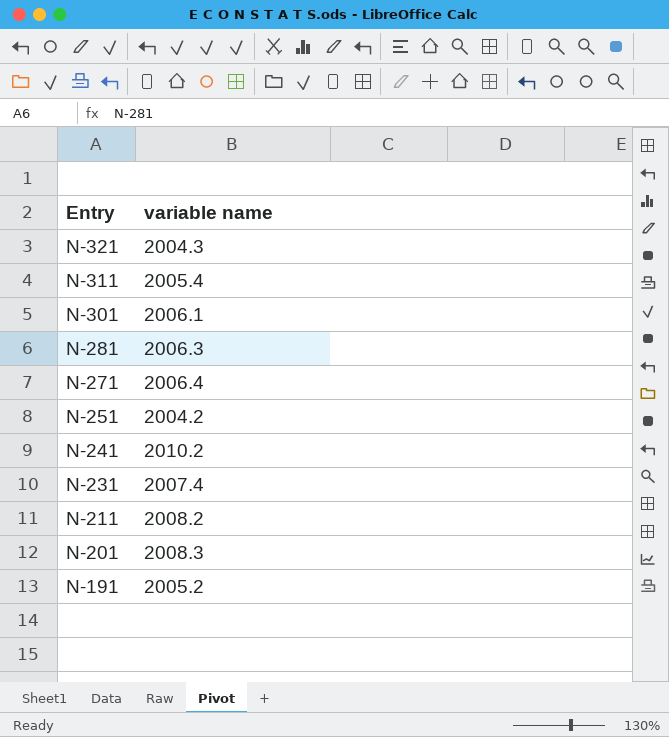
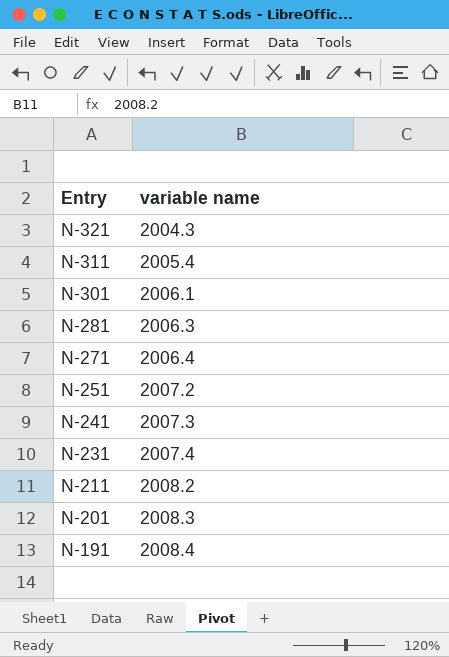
N-251 | variable name: 2004.2 -> 2007.2
N-241 | variable name: 2010.2 -> 2007.3
N-191 | variable name: 2005.2 -> 2008.4

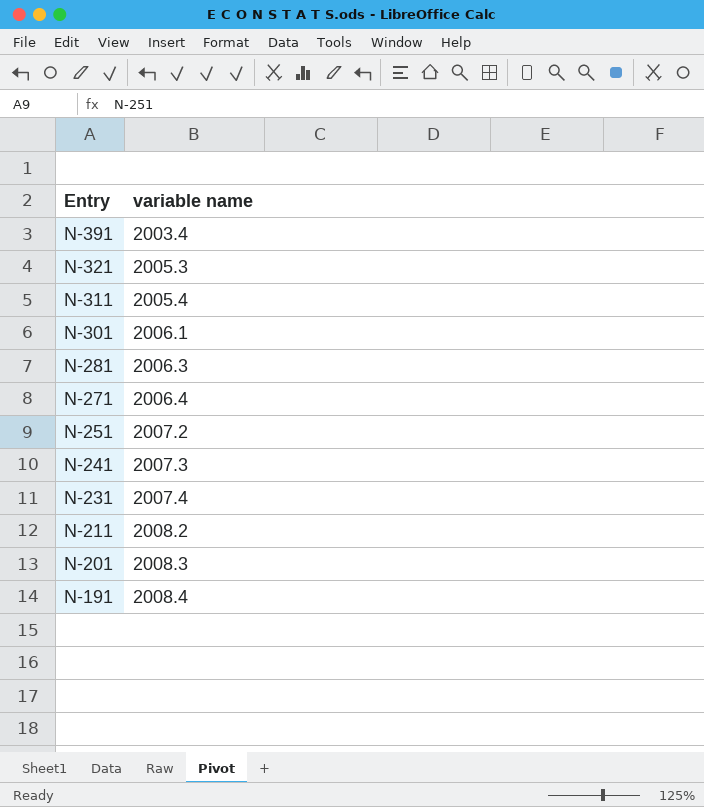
row N-391: none -> 2003.4
N-321 | variable name: 2004.3 -> 2005.3

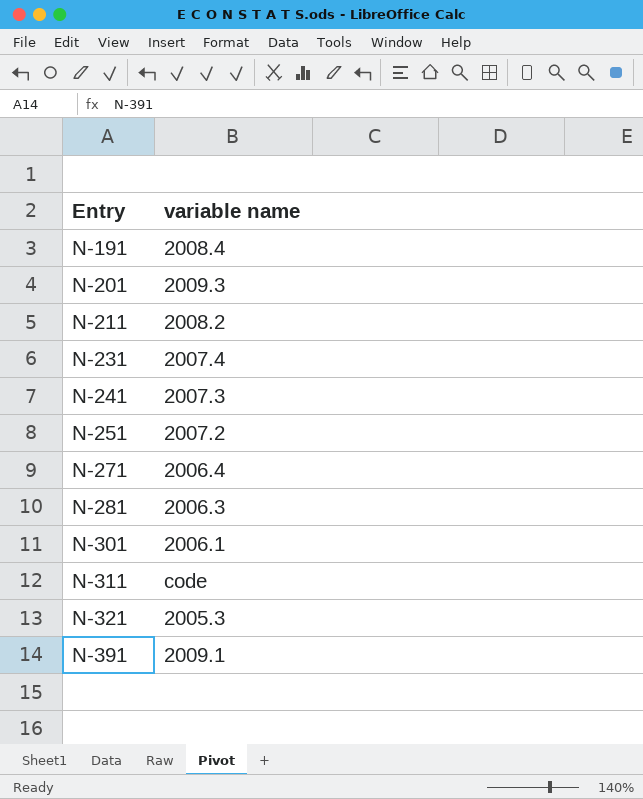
row order: Entry descending -> Entry ascending
N-201 | variable name: 2008.3 -> 2009.3
N-311 | variable name: 2005.4 -> code
N-391 | variable name: 2003.4 -> 2009.1

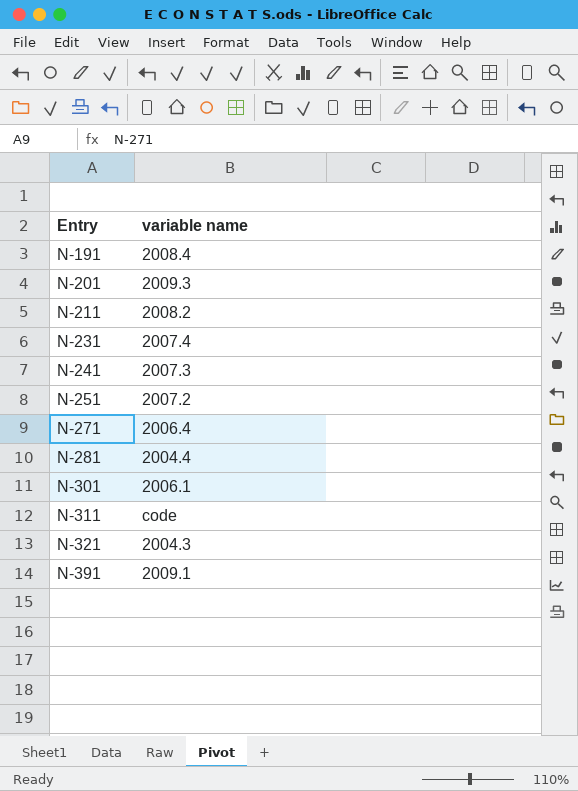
N-281 | variable name: 2006.3 -> 2004.4
N-321 | variable name: 2005.3 -> 2004.3

